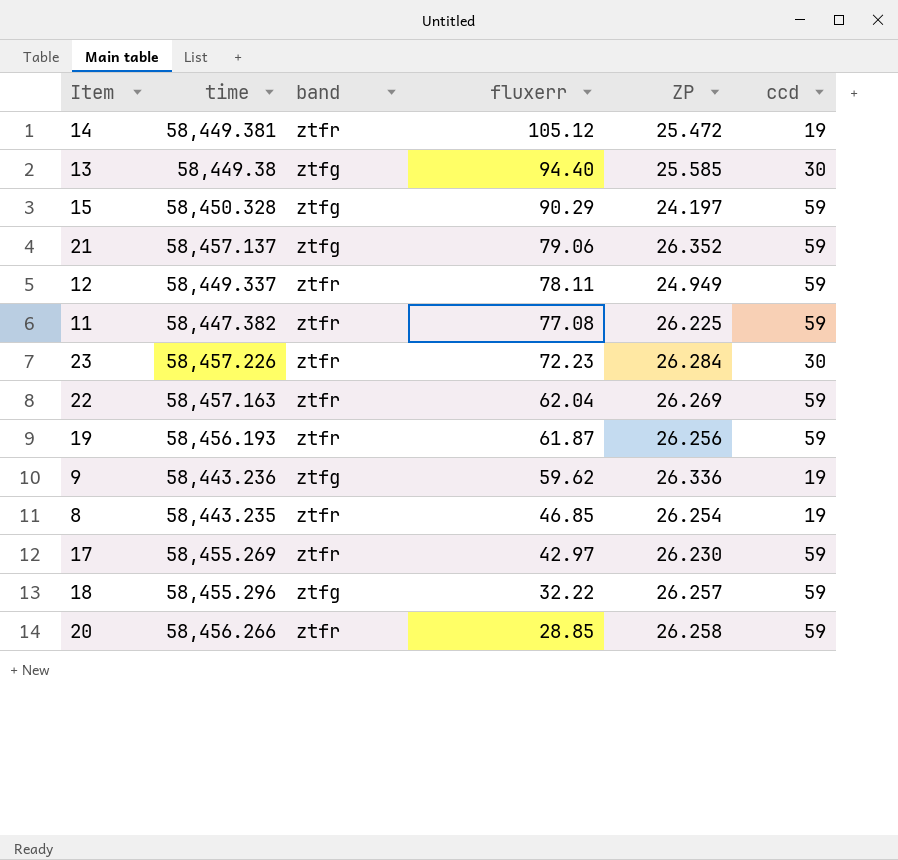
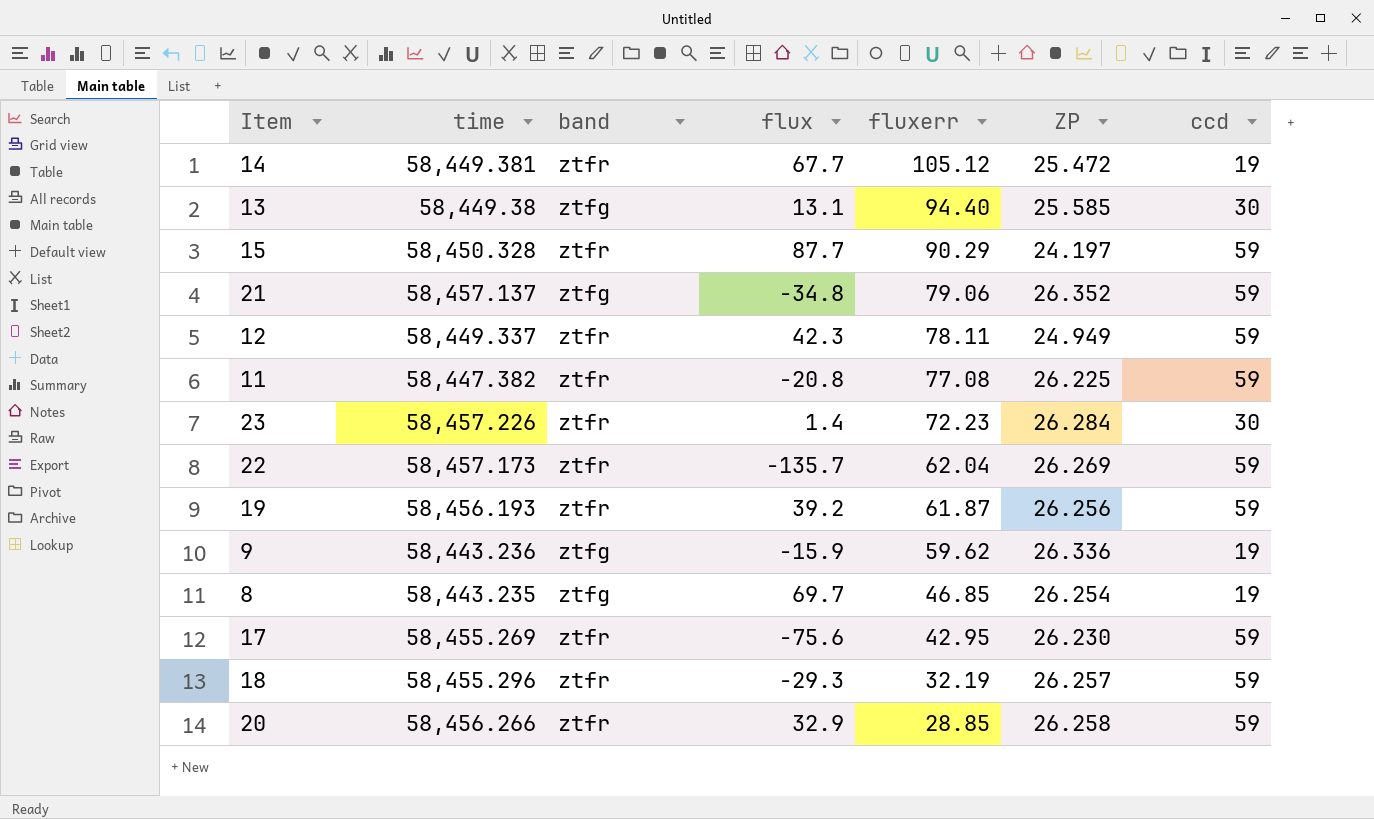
column flux | position: none -> 4
15 | band: ztfg -> ztfr
22 | time: 58,457.163 -> 58,457.173
8 | band: ztfr -> ztfg
17 | fluxerr: 42.97 -> 42.95
18 | band: ztfg -> ztfr
18 | fluxerr: 32.22 -> 32.19

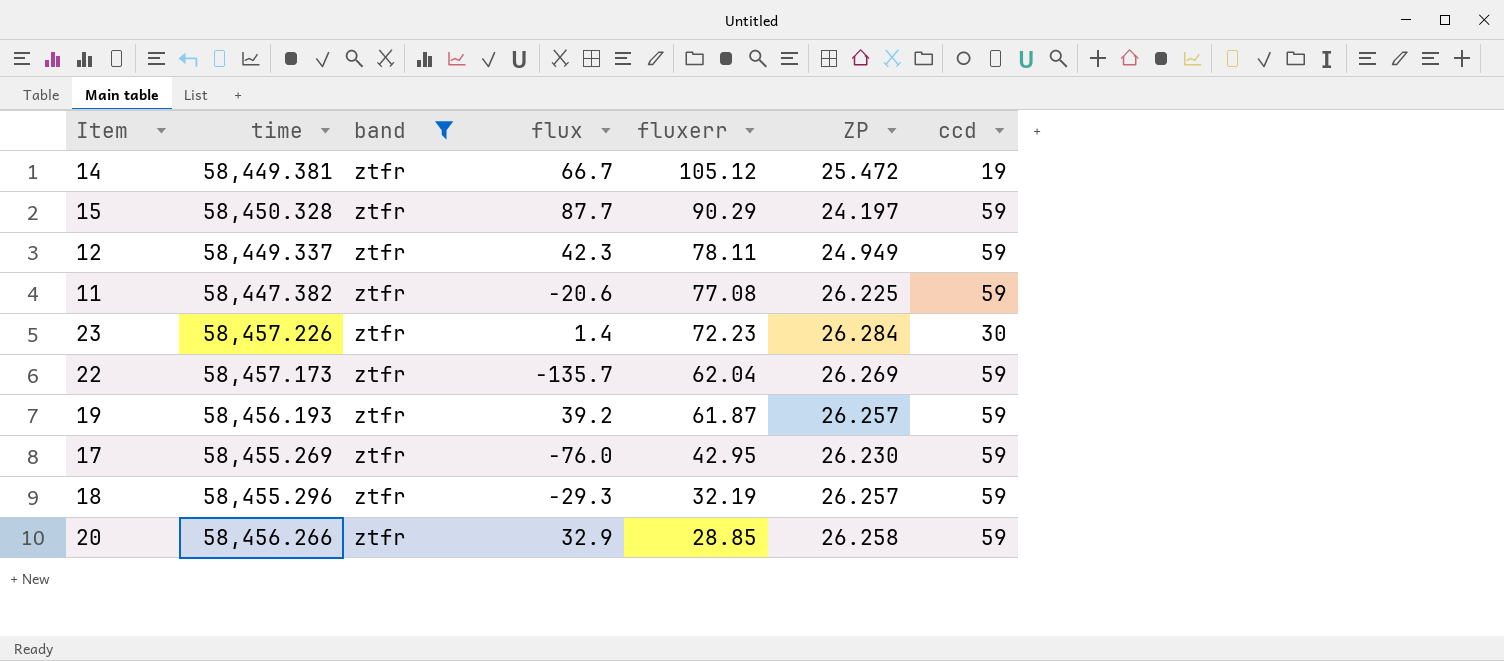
filter: none -> band = ztfr
14 | flux: 67.7 -> 66.7
11 | flux: -20.8 -> -20.6
19 | ZP: 26.256 -> 26.257
17 | flux: -75.6 -> -76.0

